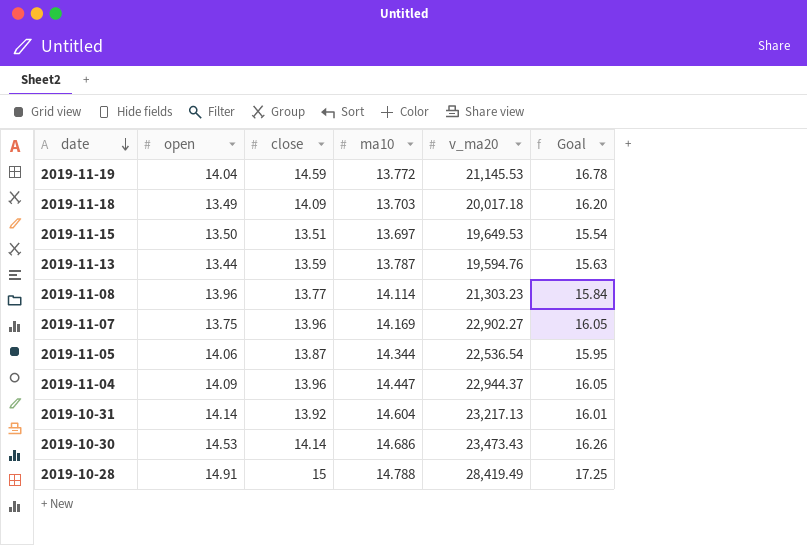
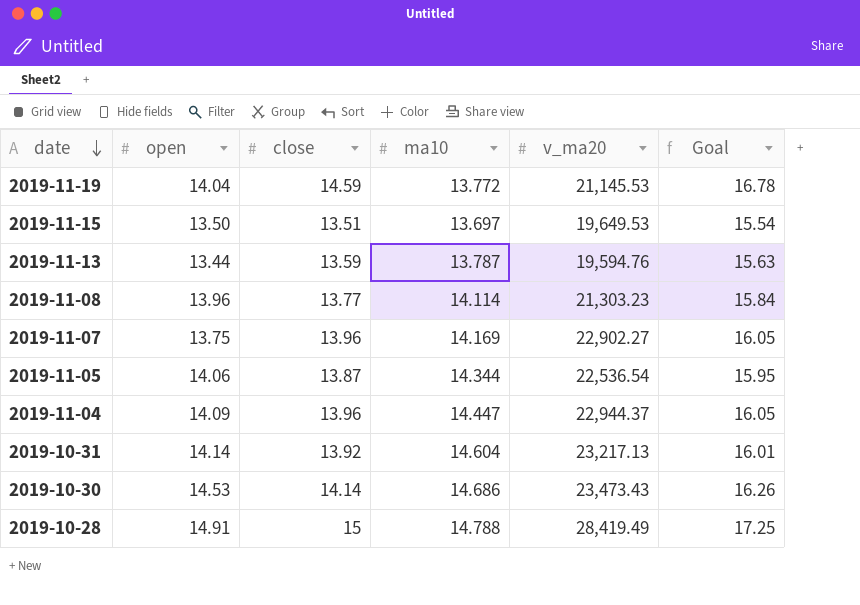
row 2019-11-18: 13.49 | 14.09 | 13.703 | 20,017.18 | 16.20 -> none

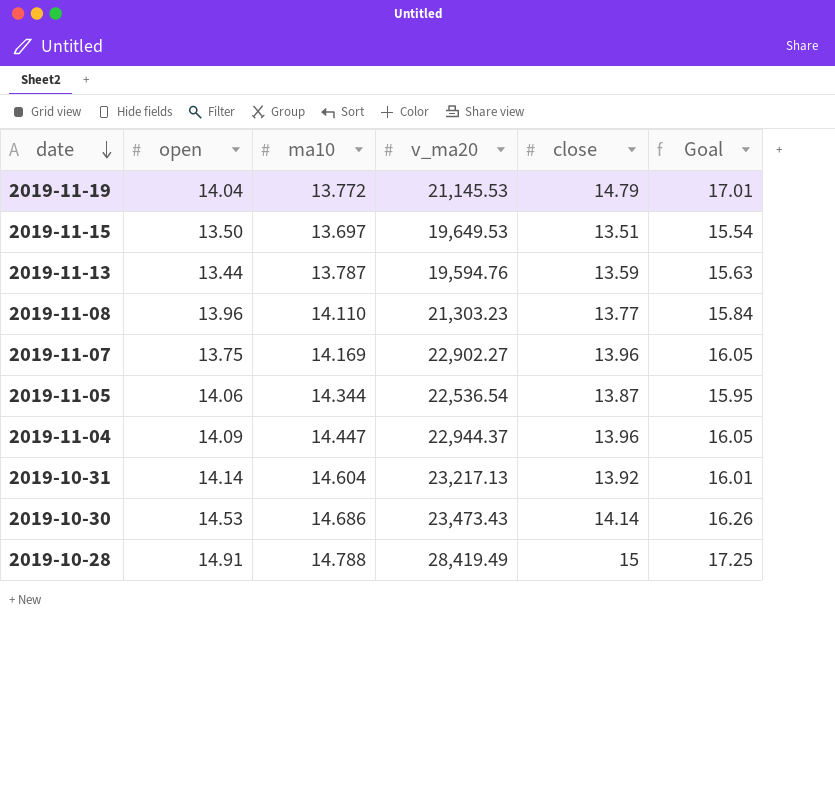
column close | position: 3 -> 5
2019-11-19 | close: 14.59 -> 14.79
2019-11-19 | Goal: 16.78 -> 17.01
2019-11-08 | ma10: 14.114 -> 14.110

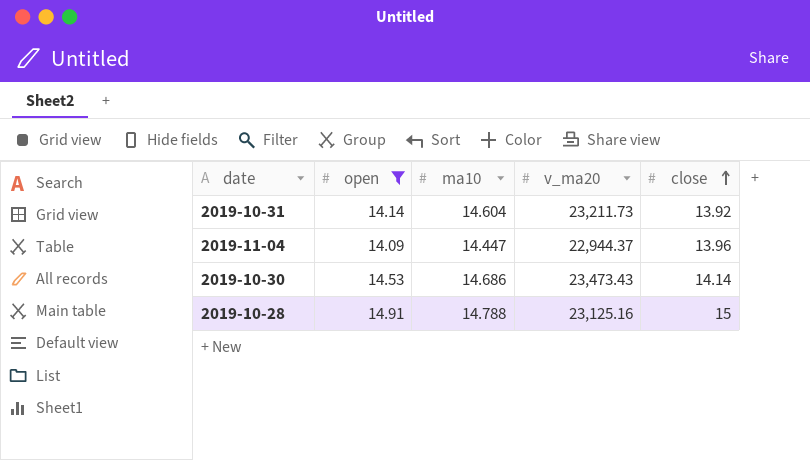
filter: none -> open >= 14.09
row order: date descending -> close ascending
column Goal | formula: [close] * 1.15 -> none
2019-10-31 | v_ma20: 23,217.13 -> 23,211.73
2019-10-28 | v_ma20: 28,419.49 -> 23,125.16

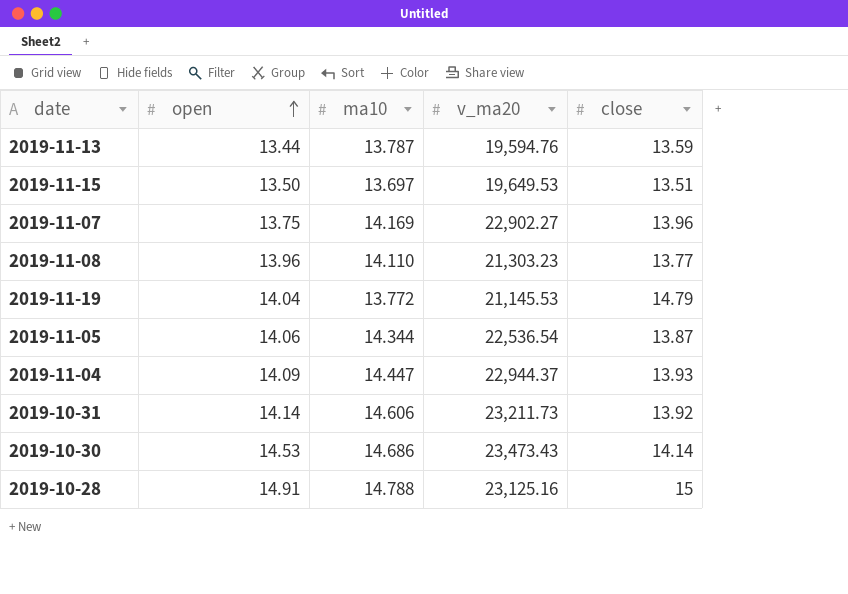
filter: open >= 14.09 -> none
row order: close ascending -> open ascending
2019-11-04 | close: 13.96 -> 13.93
2019-10-31 | ma10: 14.604 -> 14.606

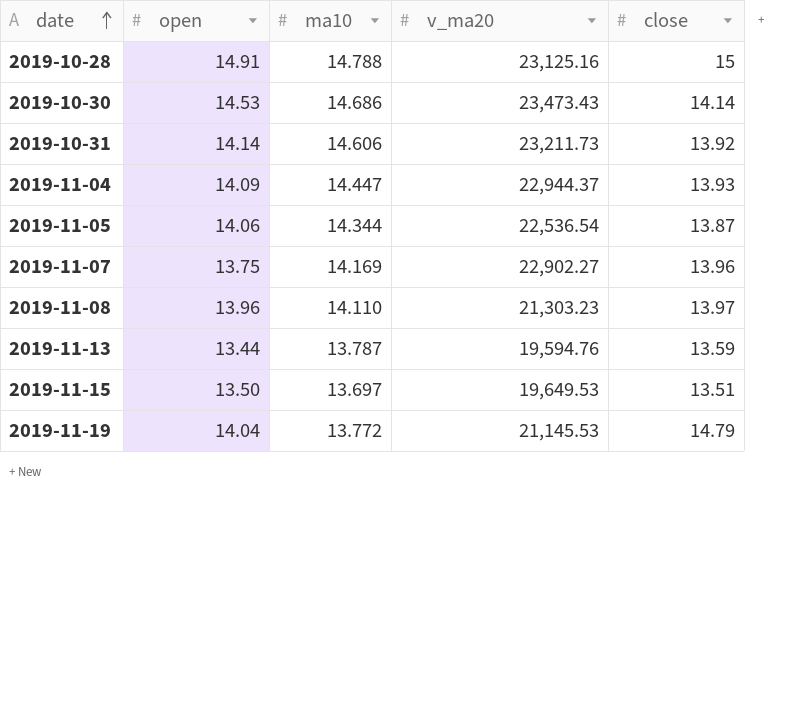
row order: open ascending -> date ascending
2019-11-08 | close: 13.77 -> 13.97

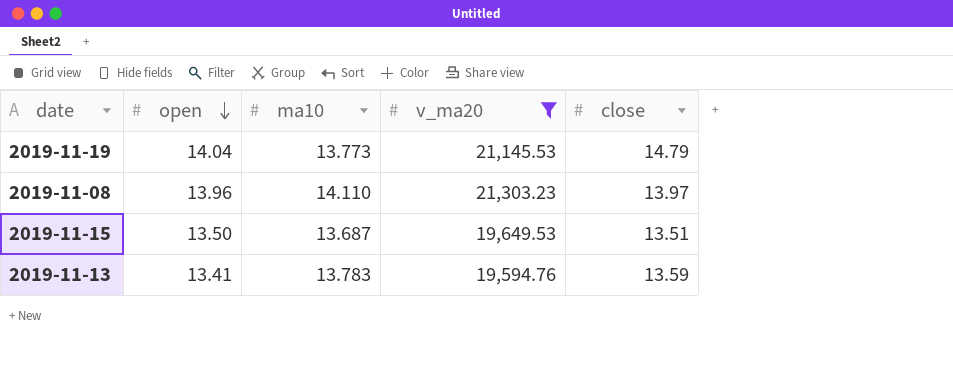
filter: none -> v_ma20 <= 21,303.23
row order: date ascending -> open descending
2019-11-19 | ma10: 13.772 -> 13.773
2019-11-15 | ma10: 13.697 -> 13.687
2019-11-13 | open: 13.44 -> 13.41
2019-11-13 | ma10: 13.787 -> 13.783

